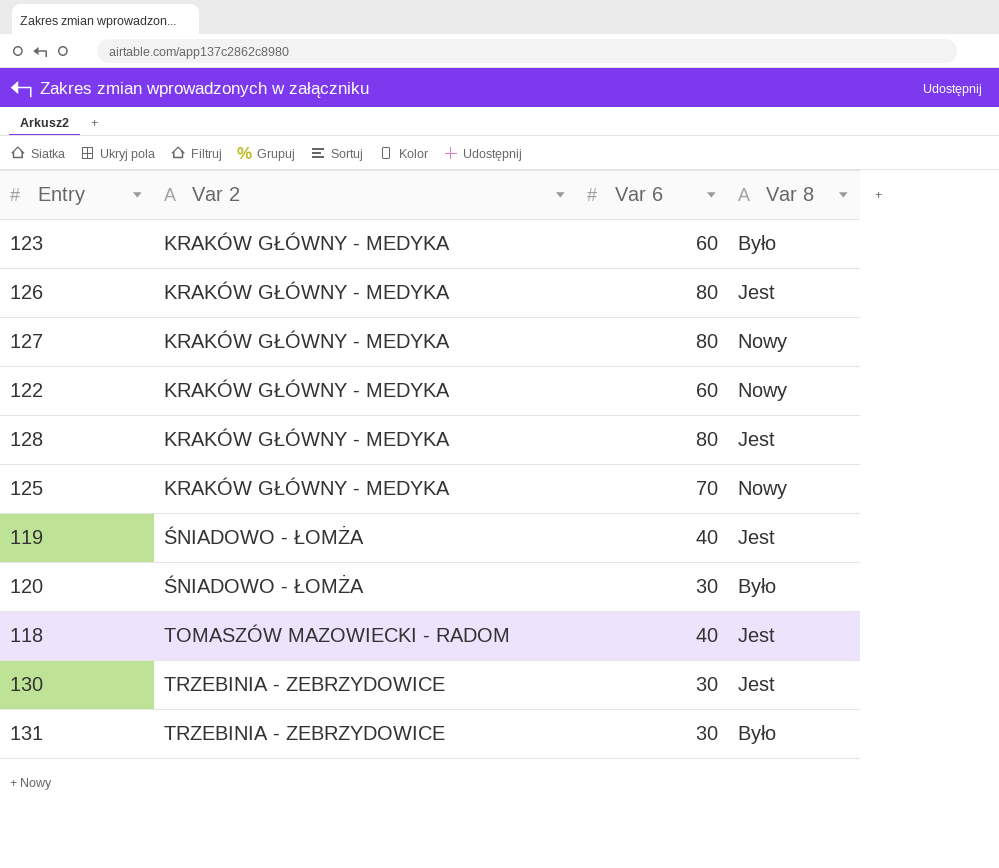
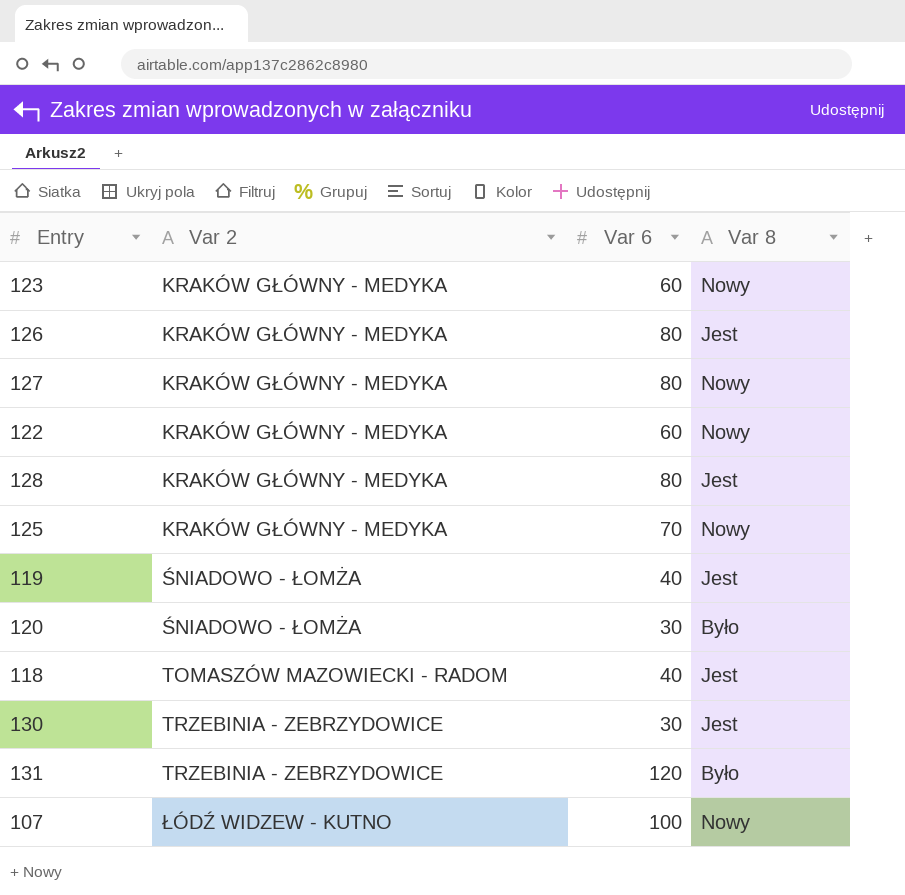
123 | Var 8: Było -> Nowy
131 | Var 6: 30 -> 120
row 107: none -> ŁÓDŹ WIDZEW - KUTNO | 100 | Nowy

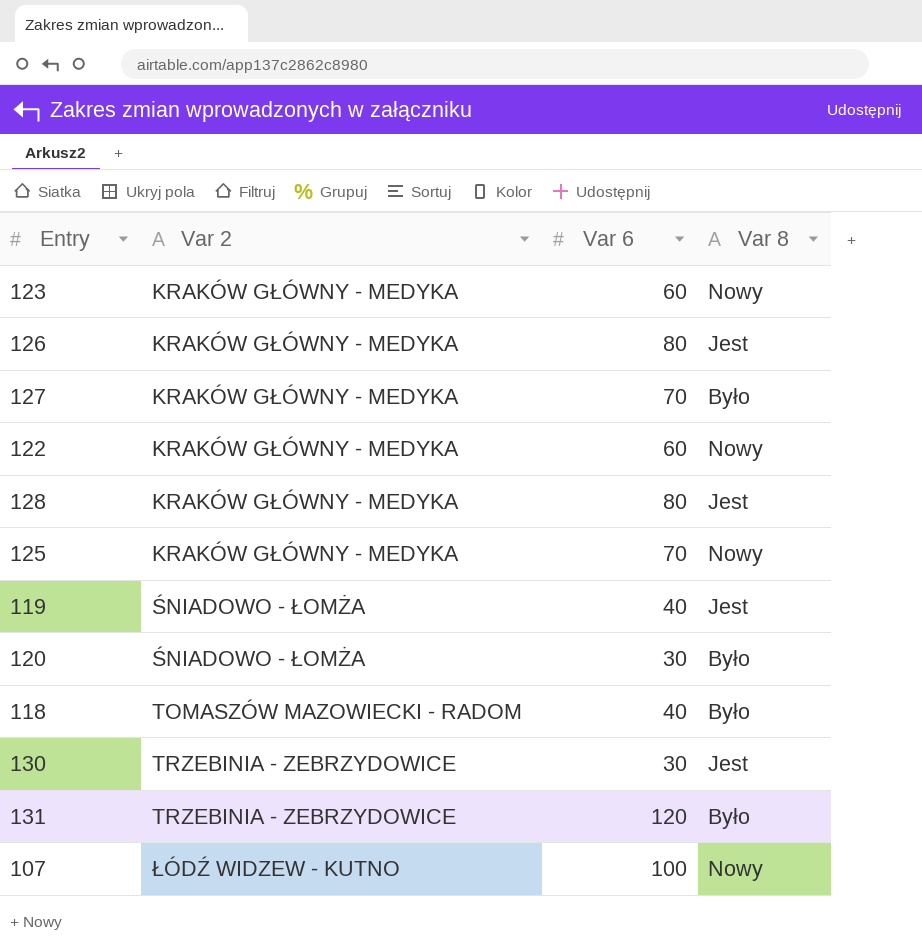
127 | Var 6: 80 -> 70
127 | Var 8: Nowy -> Było
118 | Var 8: Jest -> Było

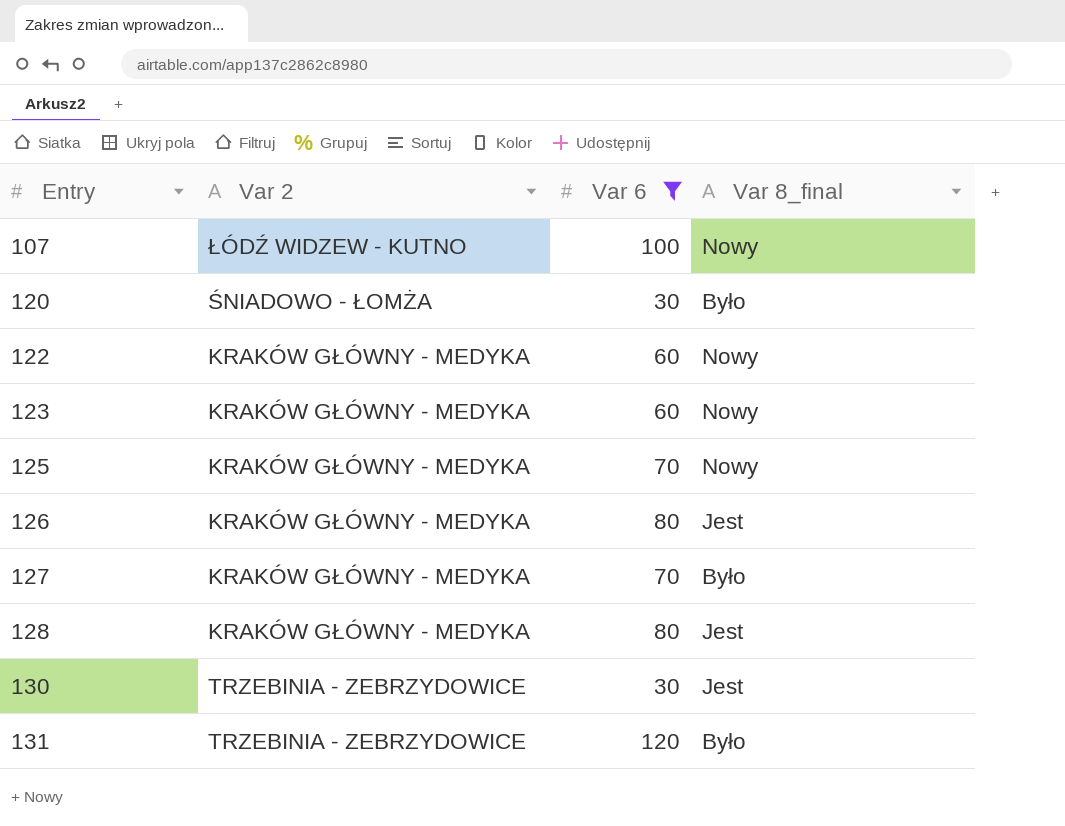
filter: none -> Var 6 != 40
row order: Var 2 ascending -> Entry ascending
column name: Var 8 -> Var 8_final

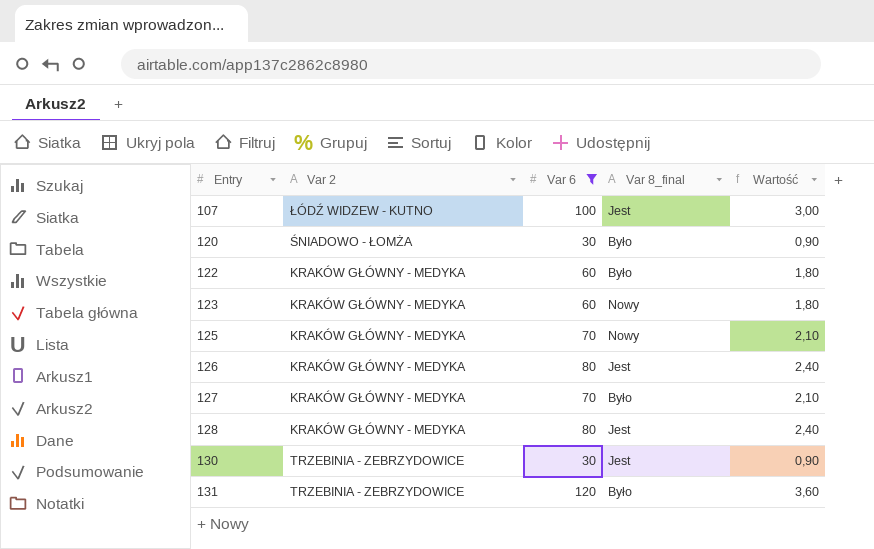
column Wartość | formula: none -> [Var 6] * 0,03
107 | Var 8_final: Nowy -> Jest
122 | Var 8_final: Nowy -> Było

